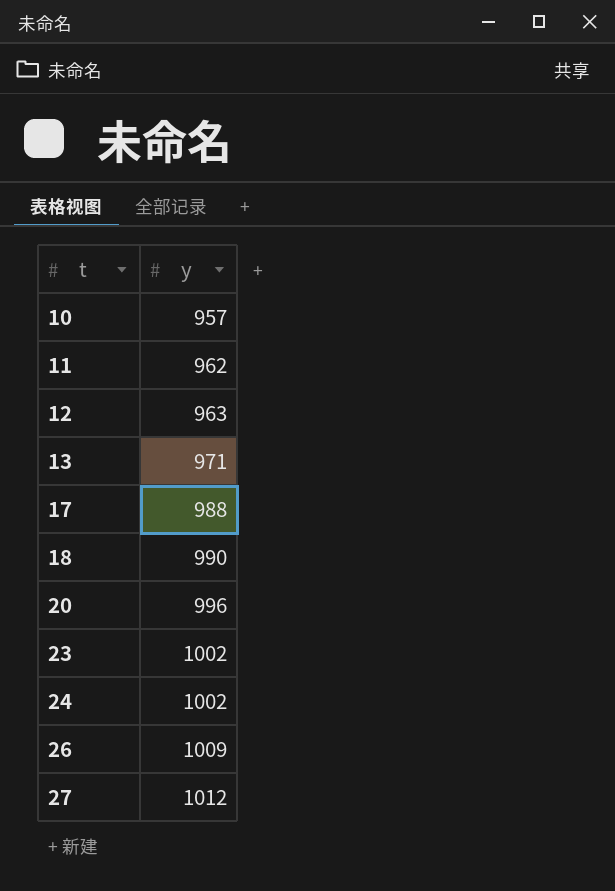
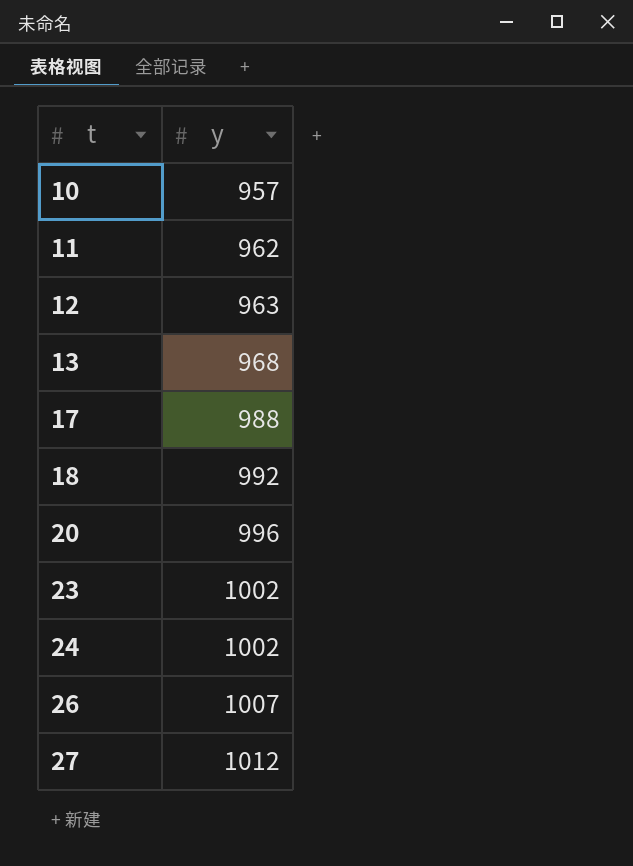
13 | y: 971 -> 968
18 | y: 990 -> 992
26 | y: 1009 -> 1007

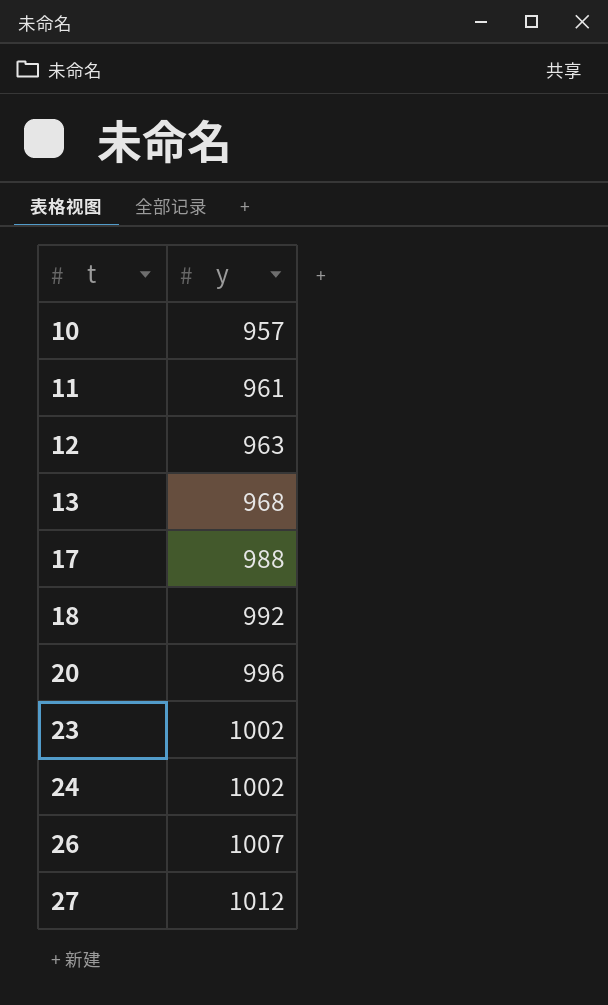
11 | y: 962 -> 961

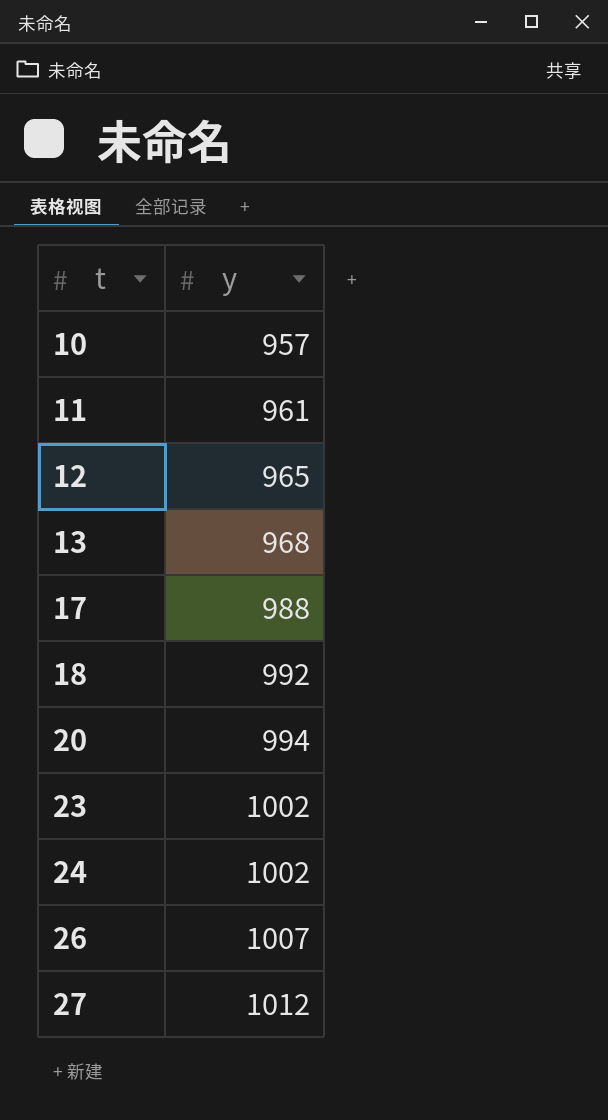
12 | y: 963 -> 965
20 | y: 996 -> 994

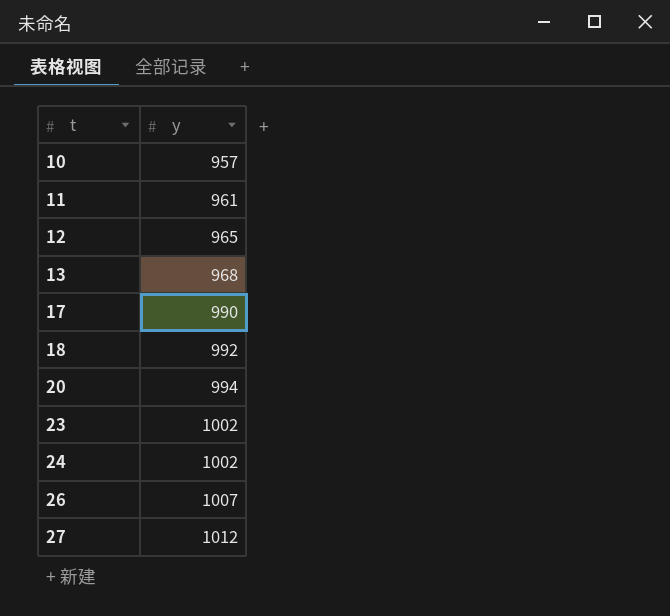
17 | y: 988 -> 990

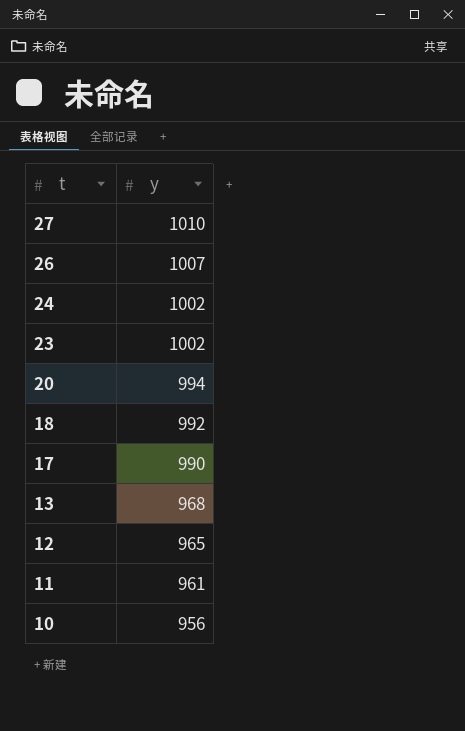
row order: t ascending -> t descending
27 | y: 1012 -> 1010
10 | y: 957 -> 956

